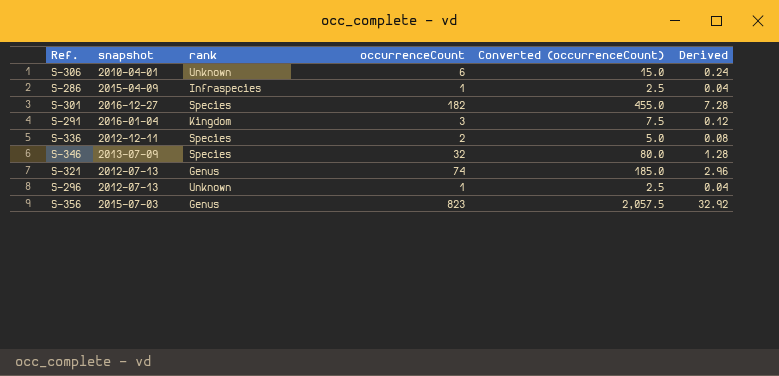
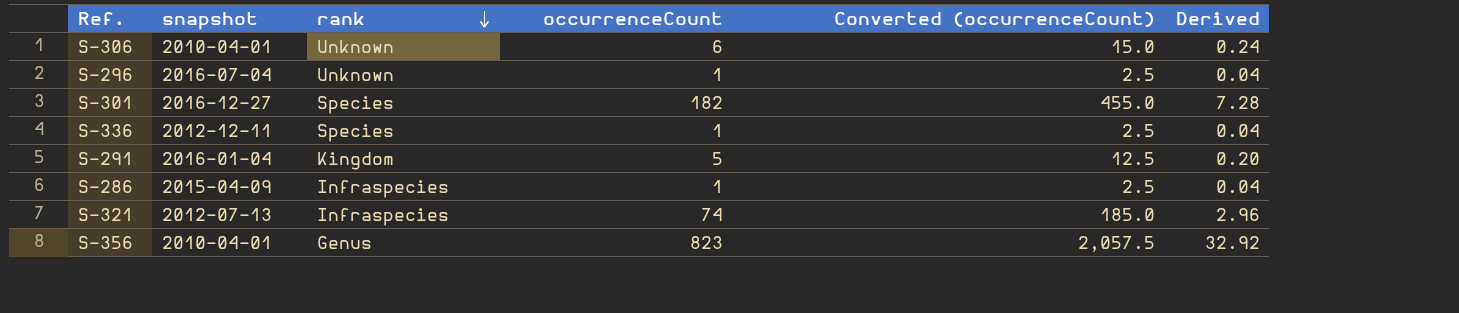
row order: none -> rank descending
row S-346: 2013-07-09 | Species | 32 | 80.0 | 1.28 -> none
S-296 | snapshot: 2012-07-13 -> 2016-07-04
S-336 | occurrenceCount: 2 -> 1
S-336 | Converted (occurrenceCount): 5.0 -> 2.5
S-336 | Derived: 0.08 -> 0.04
S-291 | occurrenceCount: 3 -> 5
S-291 | Converted (occurrenceCount): 7.5 -> 12.5
S-291 | Derived: 0.12 -> 0.20
S-321 | rank: Genus -> Infraspecies
S-356 | snapshot: 2015-07-03 -> 2010-04-01

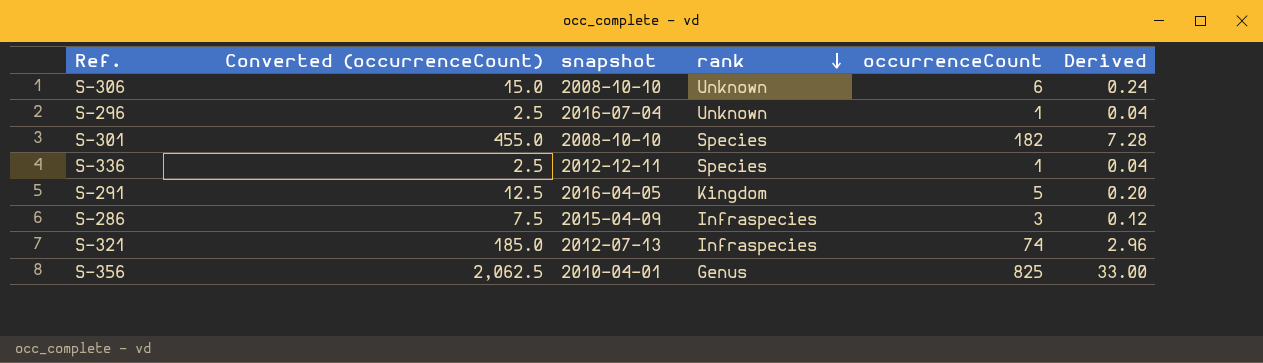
column Converted (occurrenceCount) | position: 5 -> 2
S-306 | snapshot: 2010-04-01 -> 2008-10-10
S-301 | snapshot: 2016-12-27 -> 2008-10-10
S-291 | snapshot: 2016-01-04 -> 2016-04-05
S-286 | Converted (occurrenceCount): 2.5 -> 7.5
S-286 | occurrenceCount: 1 -> 3
S-286 | Derived: 0.04 -> 0.12
S-356 | Converted (occurrenceCount): 2,057.5 -> 2,062.5
S-356 | occurrenceCount: 823 -> 825
S-356 | Derived: 32.92 -> 33.00

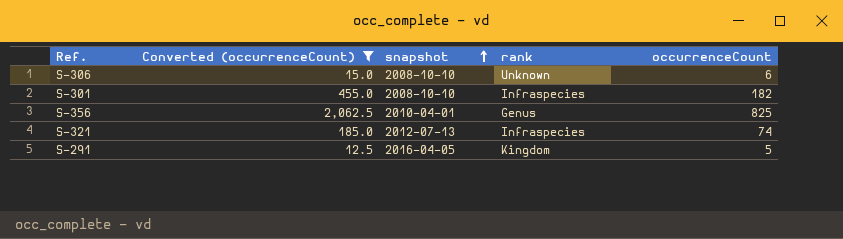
filter: none -> Converted (occurrenceCount) >= 12.5
row order: rank descending -> snapshot ascending
column Derived | formula: [occurrenceCount] * 0.04 -> none
S-301 | rank: Species -> Infraspecies

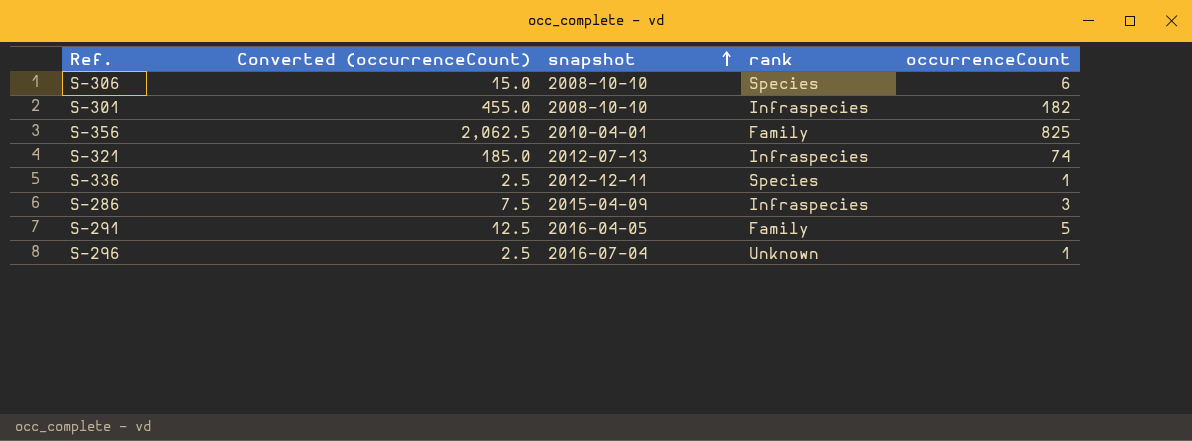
filter: Converted (occurrenceCount) >= 12.5 -> none
S-306 | rank: Unknown -> Species
S-356 | rank: Genus -> Family
S-291 | rank: Kingdom -> Family

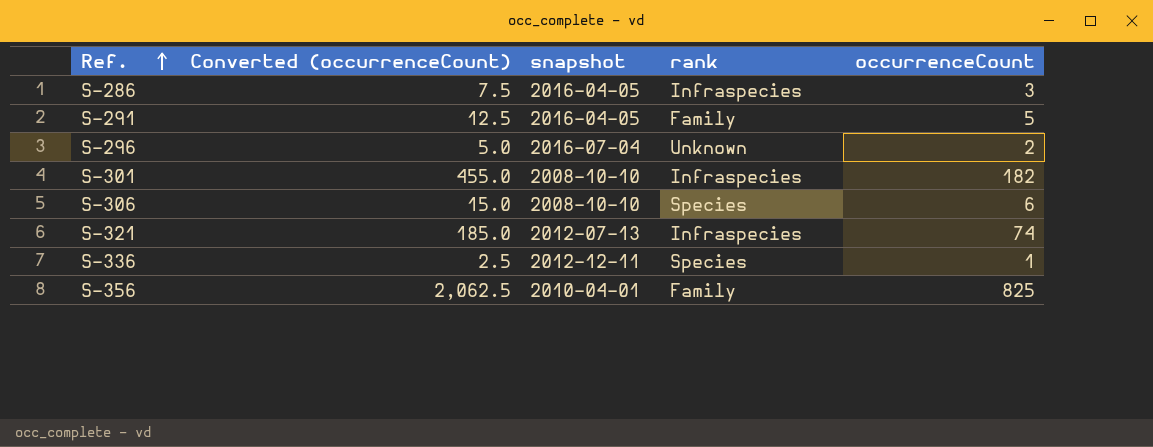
row order: snapshot ascending -> Ref. ascending
S-286 | snapshot: 2015-04-09 -> 2016-04-05
S-296 | Converted (occurrenceCount): 2.5 -> 5.0
S-296 | occurrenceCount: 1 -> 2

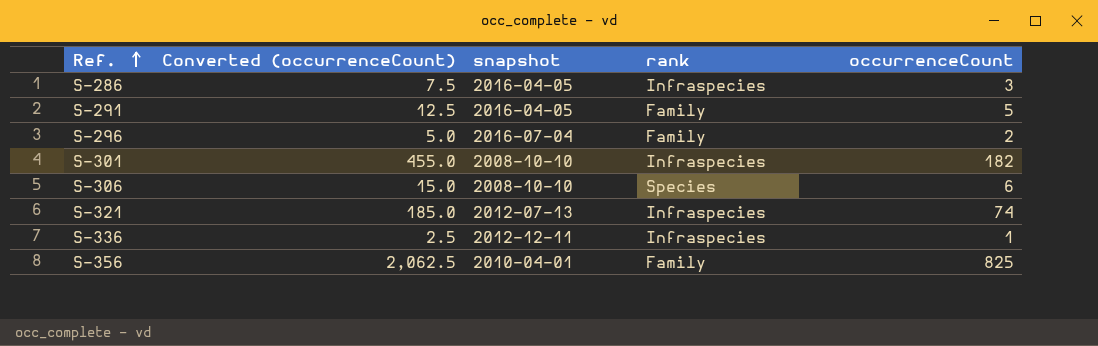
S-296 | rank: Unknown -> Family
S-336 | rank: Species -> Infraspecies

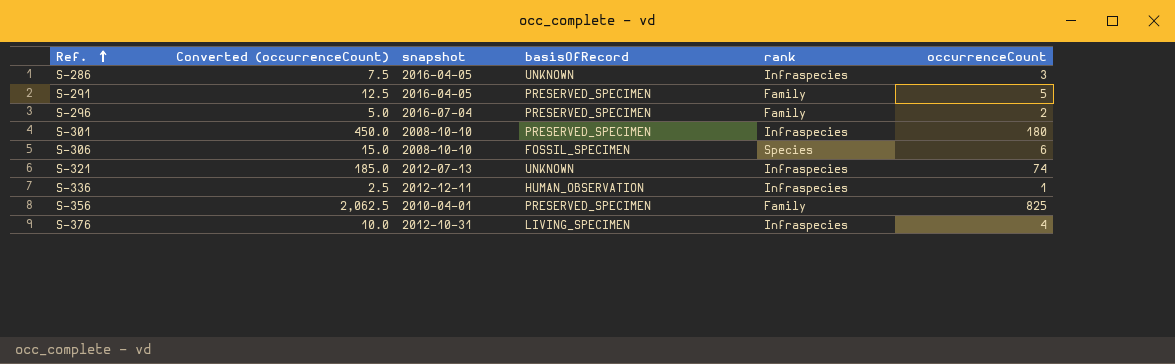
column basisOfRecord | position: none -> 4
S-301 | Converted (occurrenceCount): 455.0 -> 450.0
S-301 | occurrenceCount: 182 -> 180
row S-376: none -> 10.0 | 2012-10-31 | LIVING_SPECIMEN | Infraspecies | 4

